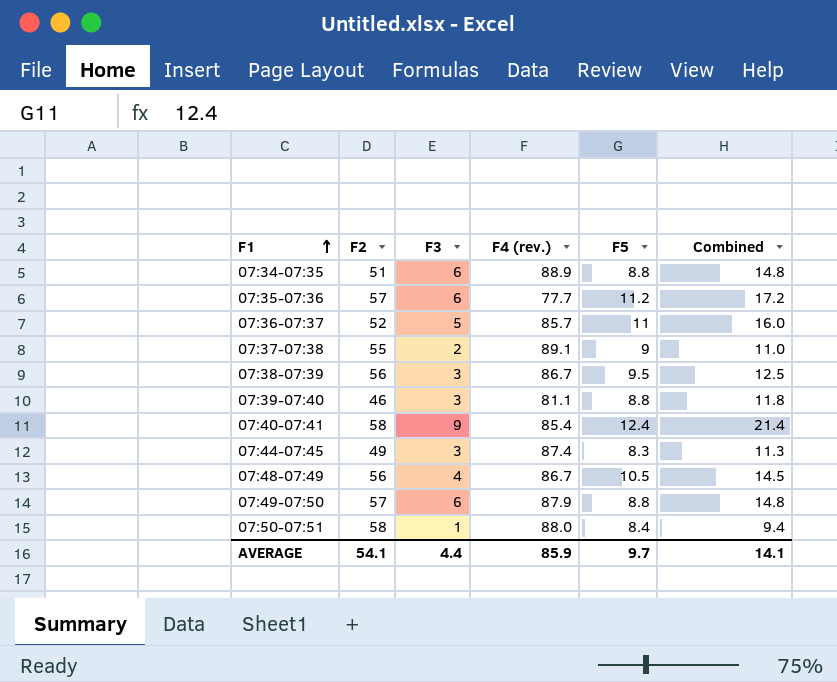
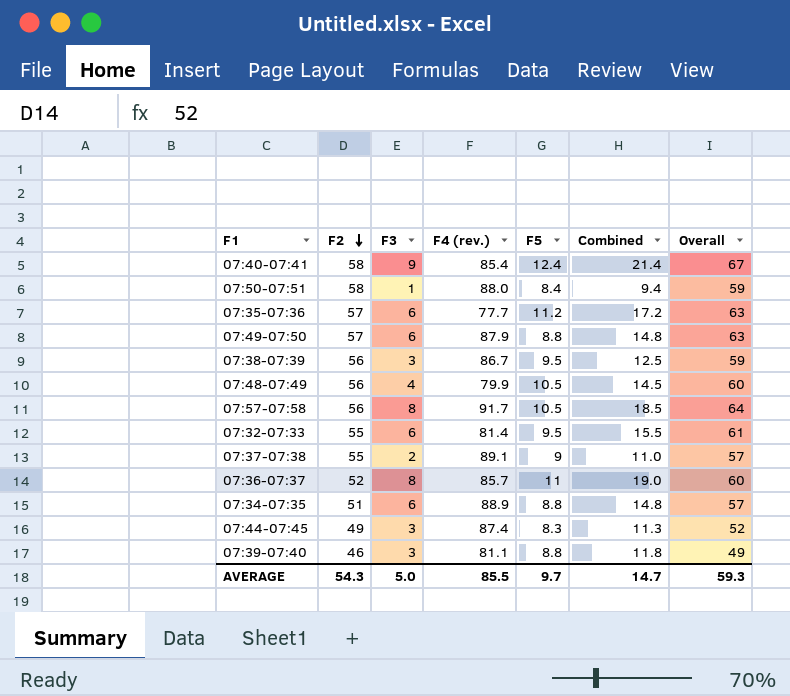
row order: F1 ascending -> F2 descending
column Overall | formula: none -> [F2] + [F3]
07:48-07:49 | F4 (rev.): 86.7 -> 79.9
row 07:57-07:58: none -> 56 | 8 | 91.7 | 10.5 | 18.5 | 64
row 07:32-07:33: none -> 55 | 6 | 81.4 | 9.5 | 15.5 | 61
07:36-07:37 | F3: 5 -> 8
07:36-07:37 | Combined: 16.0 -> 19.0
AVERAGE | F2: 54.1 -> 54.3
AVERAGE | F3: 4.4 -> 5.0
AVERAGE | F4 (rev.): 85.9 -> 85.5
AVERAGE | Combined: 14.1 -> 14.7

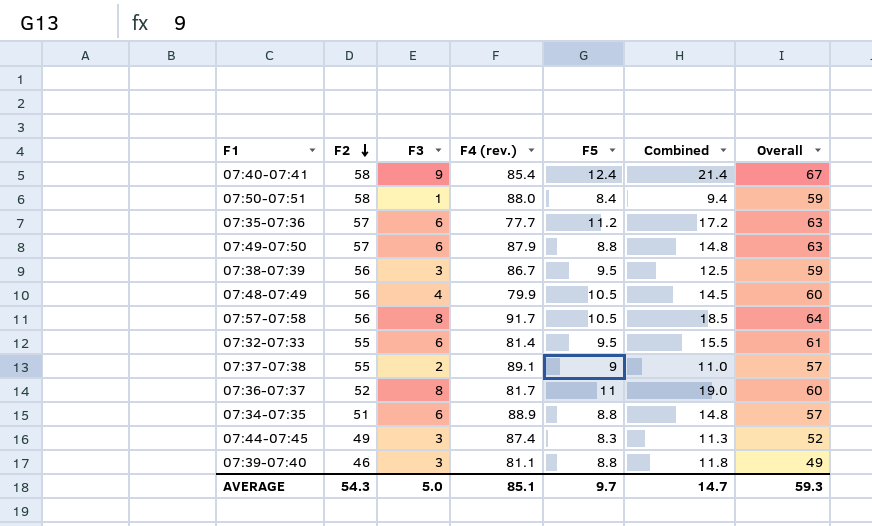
07:36-07:37 | F4 (rev.): 85.7 -> 81.7
AVERAGE | F4 (rev.): 85.5 -> 85.1

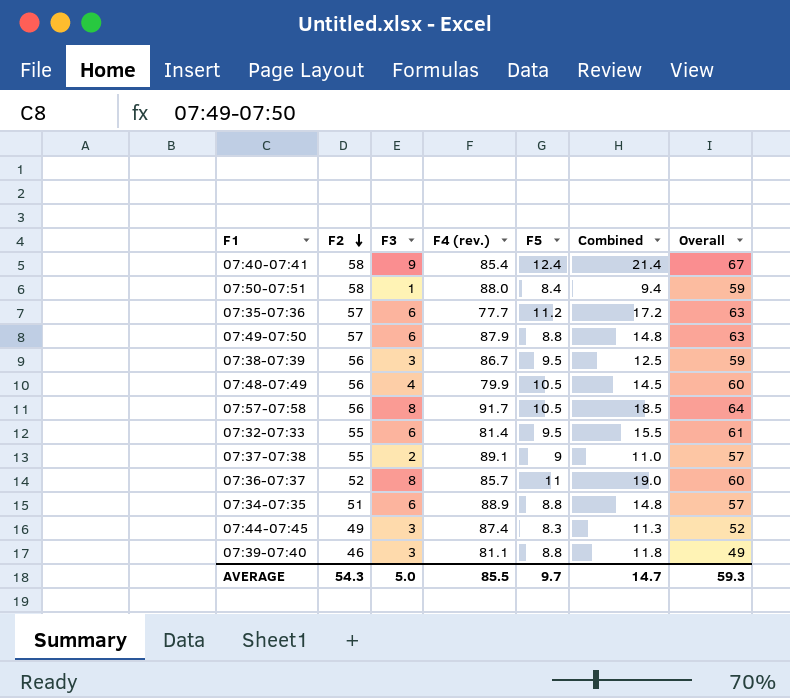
07:36-07:37 | F4 (rev.): 81.7 -> 85.7
AVERAGE | F4 (rev.): 85.1 -> 85.5

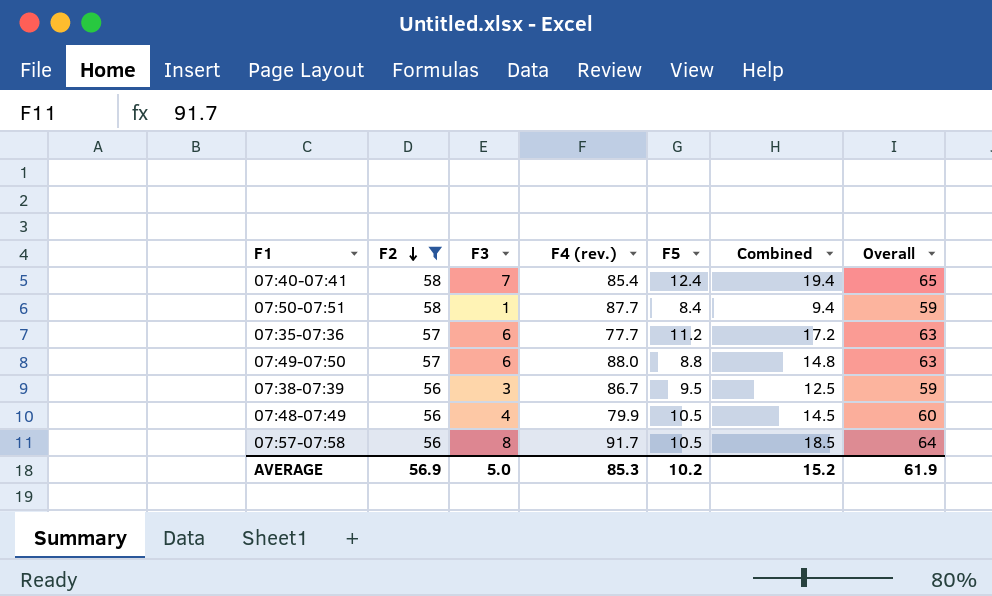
filter: none -> F2 >= 56
07:40-07:41 | F3: 9 -> 7
07:40-07:41 | Combined: 21.4 -> 19.4
07:40-07:41 | Overall: 67 -> 65
07:50-07:51 | F4 (rev.): 88.0 -> 87.7
07:49-07:50 | F4 (rev.): 87.9 -> 88.0
AVERAGE | F2: 54.3 -> 56.9
AVERAGE | F4 (rev.): 85.5 -> 85.3
AVERAGE | F5: 9.7 -> 10.2
AVERAGE | Combined: 14.7 -> 15.2
AVERAGE | Overall: 59.3 -> 61.9

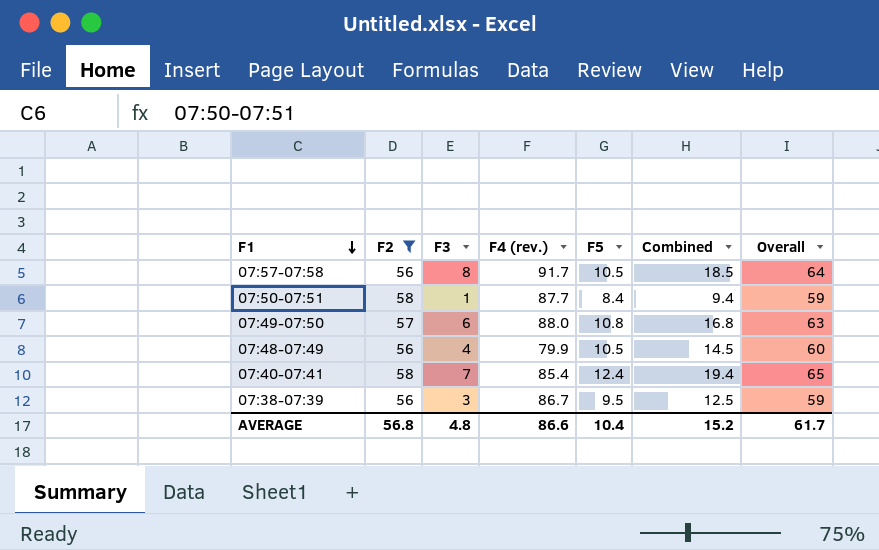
row order: F2 descending -> F1 descending
row 07:35-07:36: 57 | 6 | 77.7 | 11.2 | 17.2 | 63 -> none
07:49-07:50 | F5: 8.8 -> 10.8
07:49-07:50 | Combined: 14.8 -> 16.8
AVERAGE | F2: 56.9 -> 56.8
AVERAGE | F3: 5.0 -> 4.8
AVERAGE | F4 (rev.): 85.3 -> 86.6
AVERAGE | F5: 10.2 -> 10.4
AVERAGE | Overall: 61.9 -> 61.7

